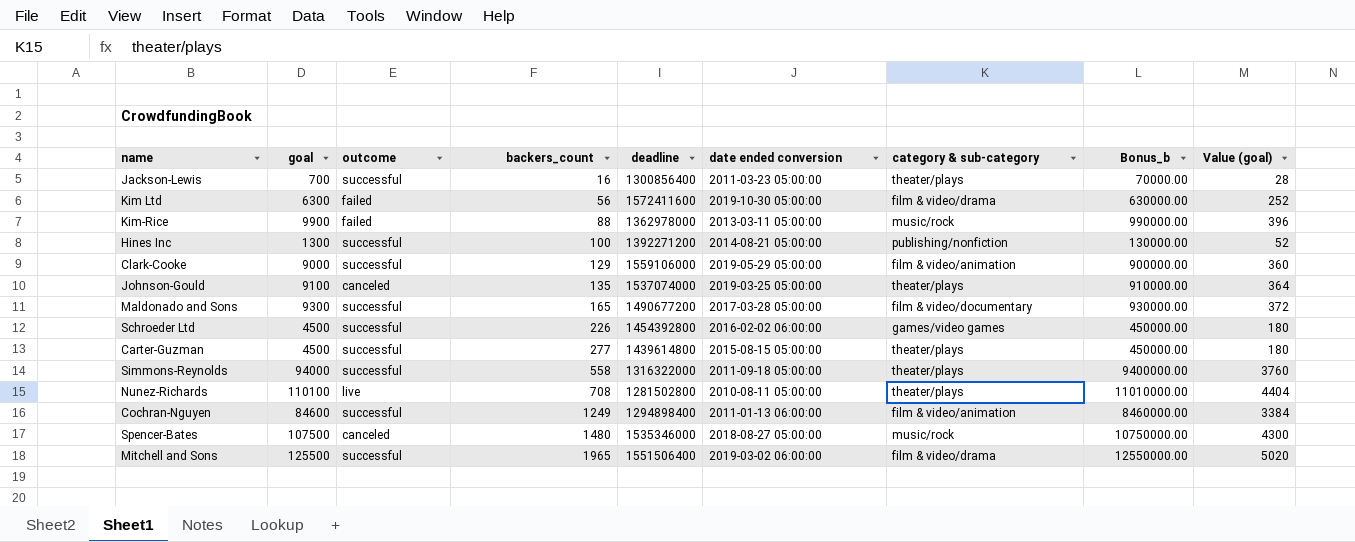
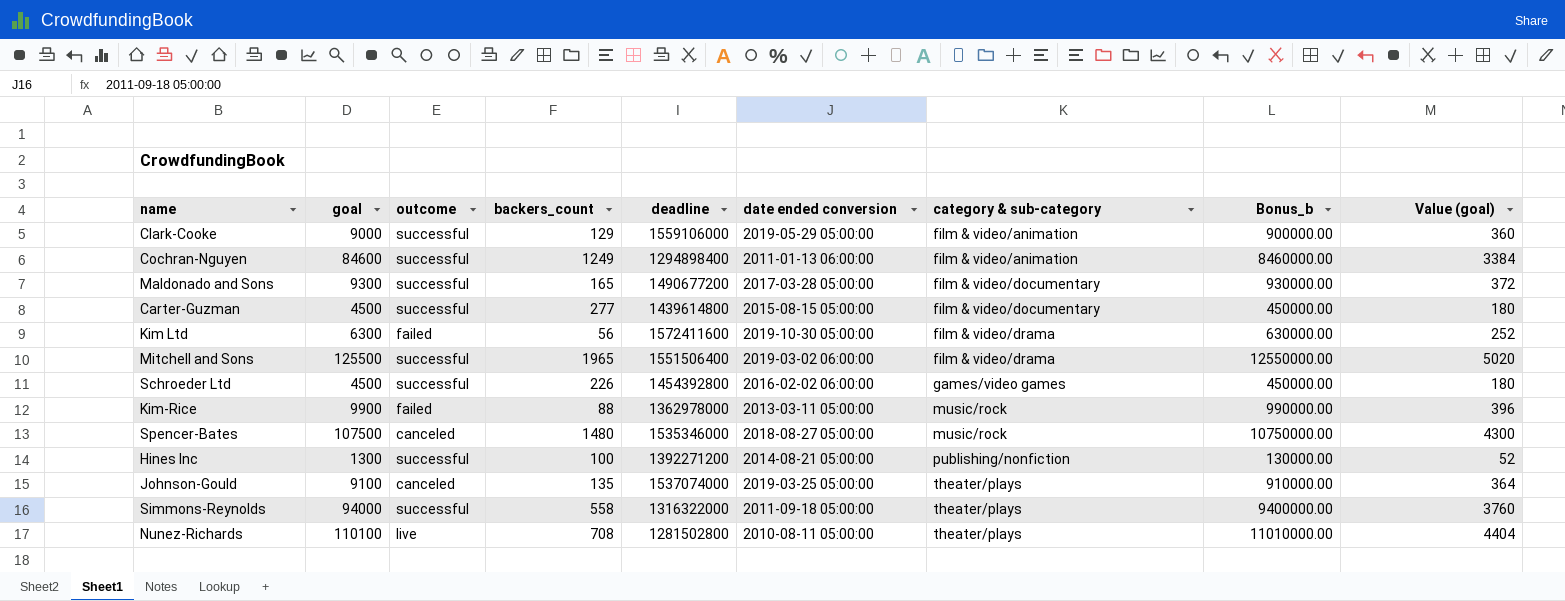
row order: backers_count ascending -> category & sub-category ascending
row Jackson-Lewis: 700 | successful | 16 | 1300856400 | 2011-03-23 05:00:00 | theater/plays | 70000.00 | 28 -> none
Carter-Guzman | category & sub-category: theater/plays -> film & video/documentary

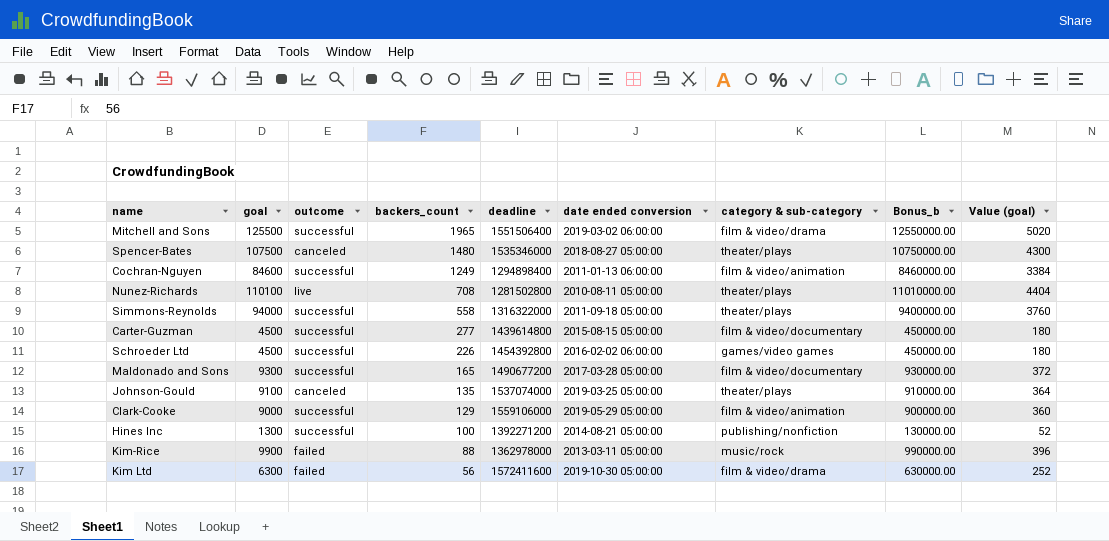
row order: category & sub-category ascending -> backers_count descending
Spencer-Bates | category & sub-category: music/rock -> theater/plays

